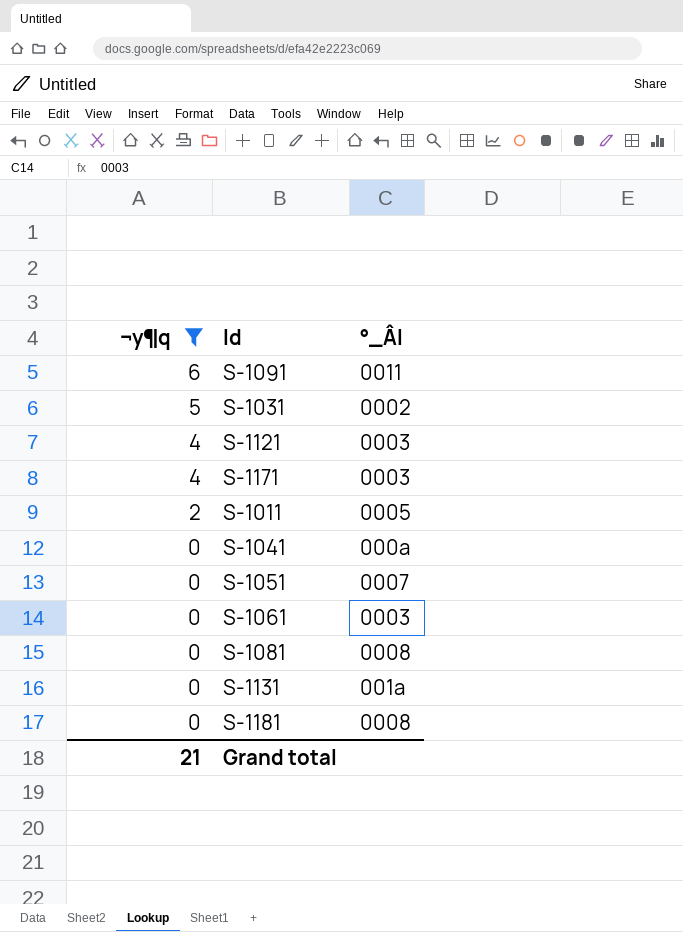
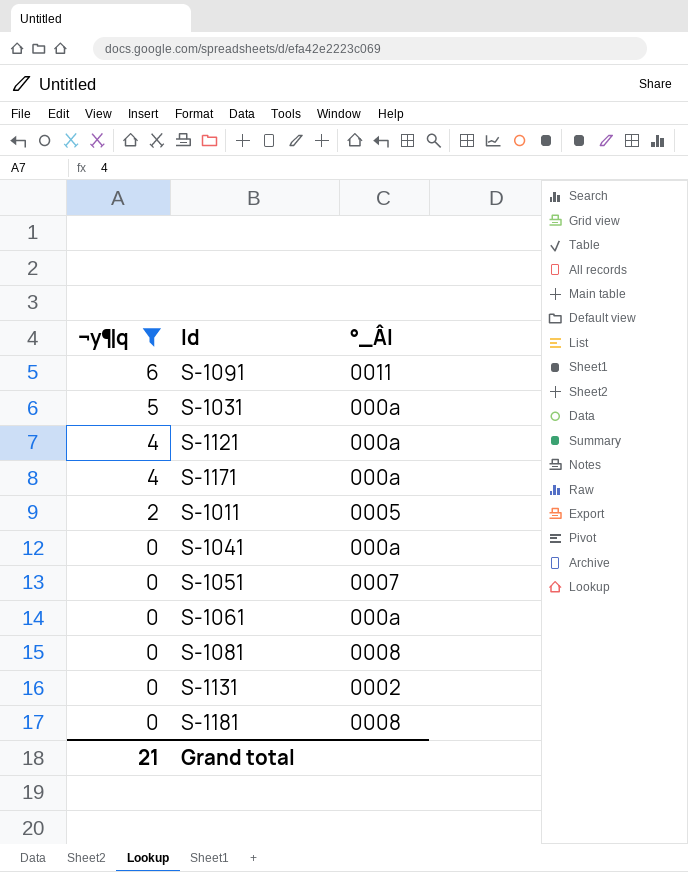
S-1031 | °_ÂI: 0002 -> 000a
S-1121 | °_ÂI: 0003 -> 000a
S-1171 | °_ÂI: 0003 -> 000a
S-1061 | °_ÂI: 0003 -> 000a
S-1131 | °_ÂI: 001a -> 0002

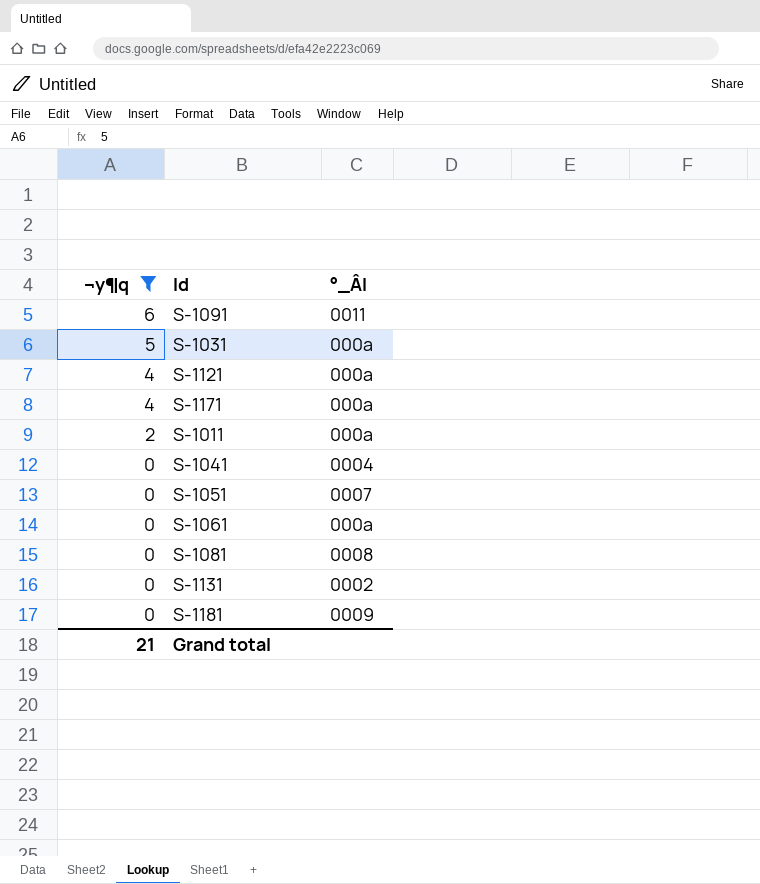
S-1011 | °_ÂI: 0005 -> 000a
S-1041 | °_ÂI: 000a -> 0004
S-1181 | °_ÂI: 0008 -> 0009

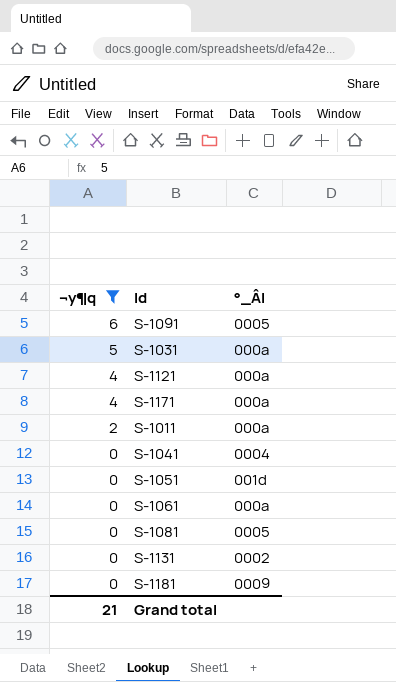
S-1091 | °_ÂI: 0011 -> 0005
S-1051 | °_ÂI: 0007 -> 001d
S-1081 | °_ÂI: 0008 -> 0005

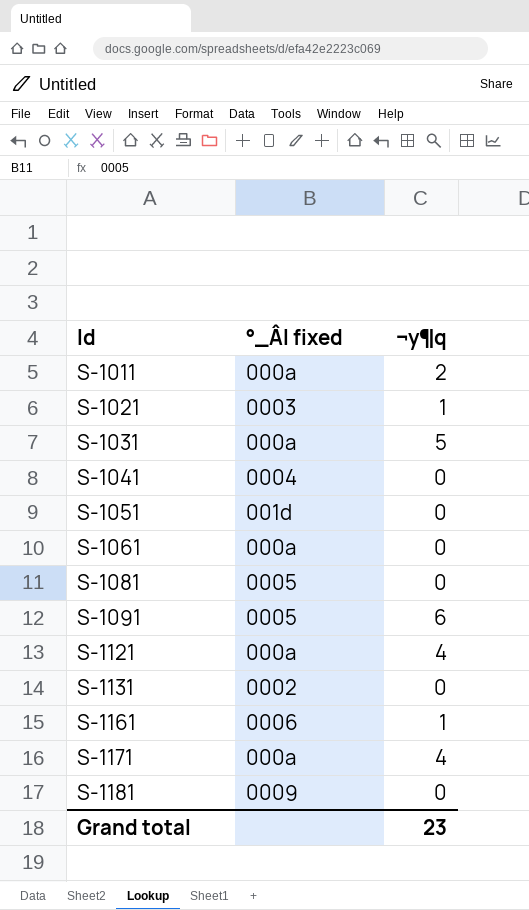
filter: ¬y¶q != 1 -> none
row order: ¬y¶q descending -> Id ascending
column name: °_ÂI -> °_ÂI fixed
column ¬y¶q | position: 1 -> 3
Grand total | ¬y¶q: 21 -> 23

